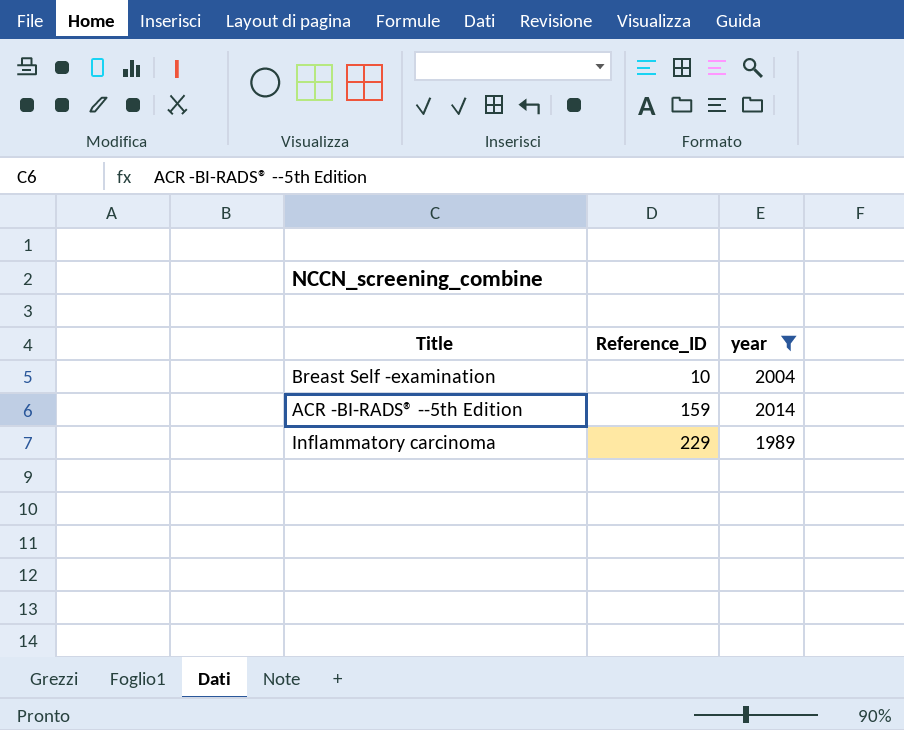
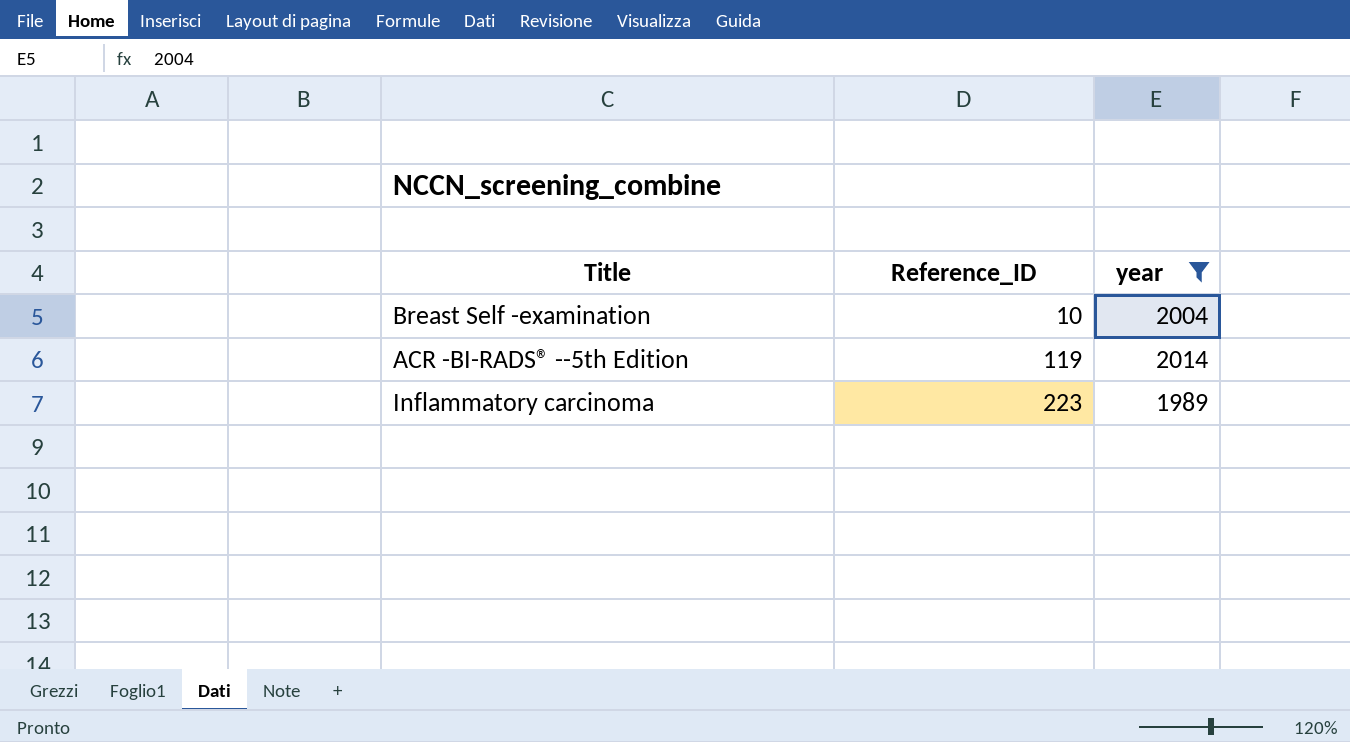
ACR -BI-RADS® --5th Edition | Reference_ID: 159 -> 119
Inflammatory carcinoma | Reference_ID: 229 -> 223

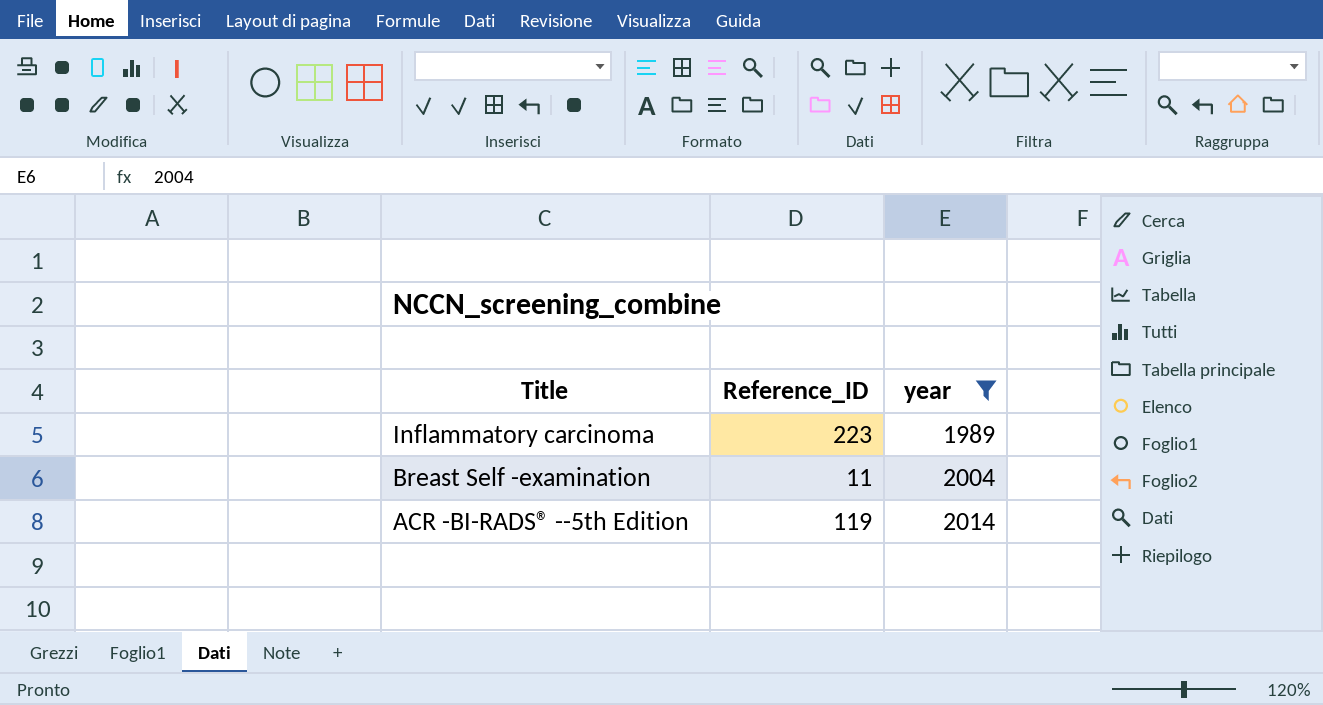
row order: Reference_ID ascending -> Title descending
Breast Self -examination | Reference_ID: 10 -> 11

